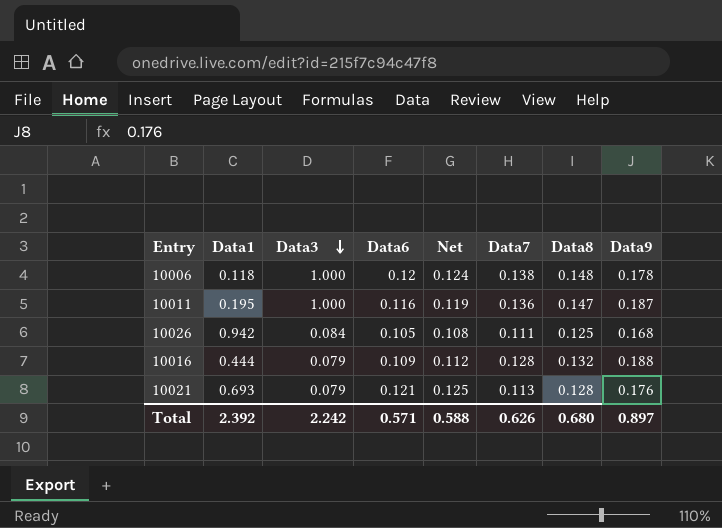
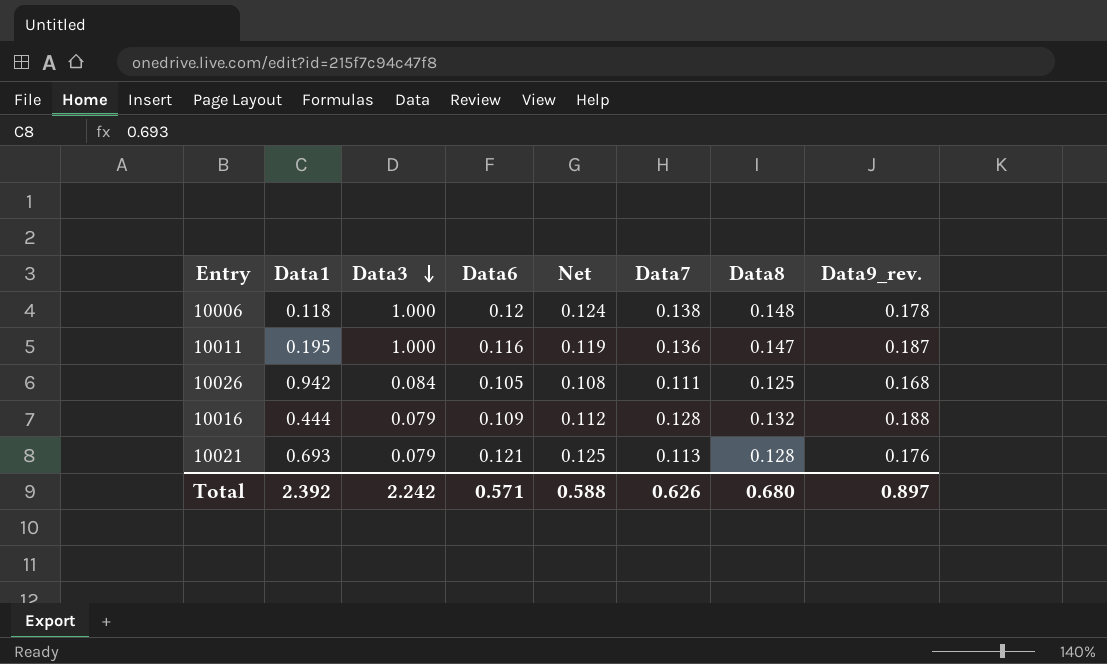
column name: Data9 -> Data9_rev.

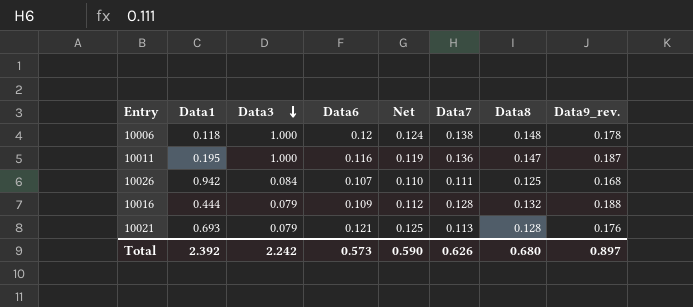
10026 | Data6: 0.105 -> 0.107
10026 | Net: 0.108 -> 0.110
Total | Data6: 0.571 -> 0.573
Total | Net: 0.588 -> 0.590

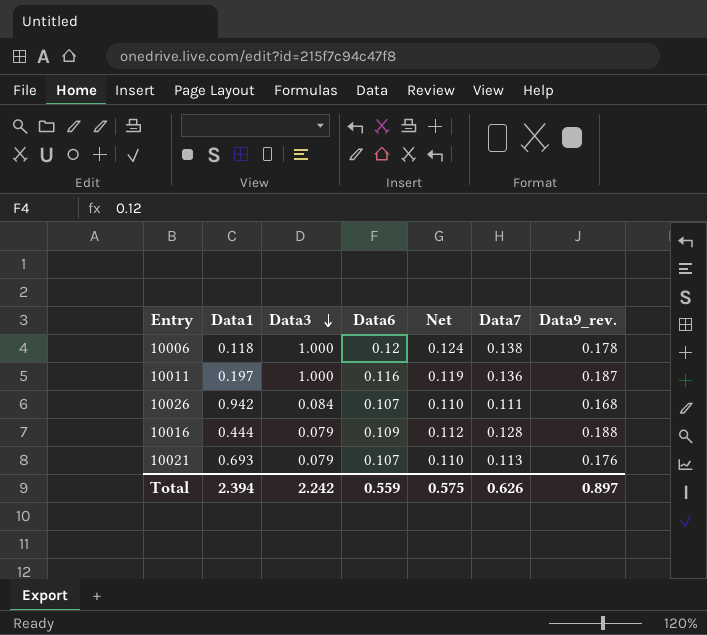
column Data8 | position: 7 -> none
10011 | Data1: 0.195 -> 0.197
10021 | Data6: 0.121 -> 0.107
10021 | Net: 0.125 -> 0.110
Total | Data1: 2.392 -> 2.394
Total | Data6: 0.573 -> 0.559
Total | Net: 0.590 -> 0.575

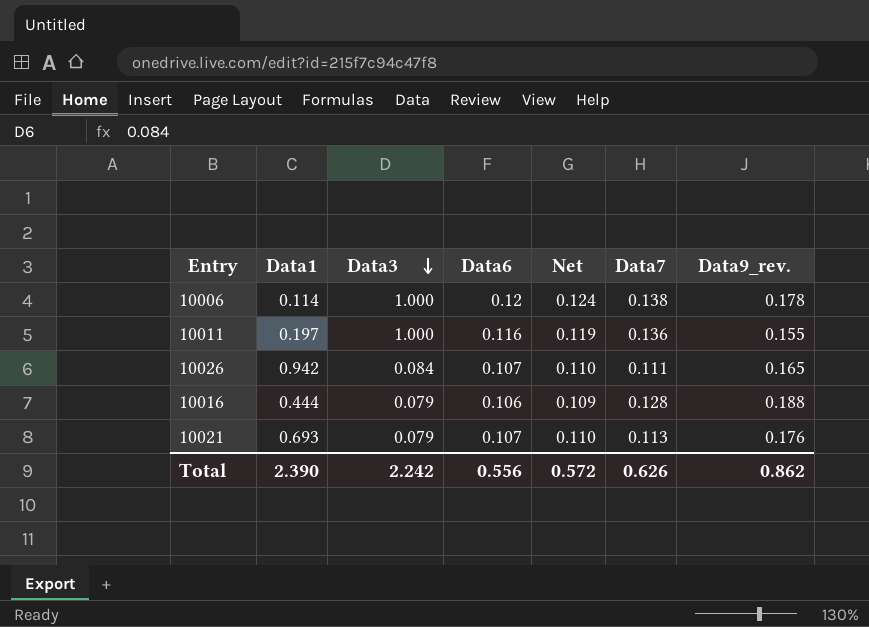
10006 | Data1: 0.118 -> 0.114
10011 | Data9_rev.: 0.187 -> 0.155
10026 | Data9_rev.: 0.168 -> 0.165
10016 | Data6: 0.109 -> 0.106
10016 | Net: 0.112 -> 0.109
Total | Data1: 2.394 -> 2.390
Total | Data6: 0.559 -> 0.556
Total | Net: 0.575 -> 0.572
Total | Data9_rev.: 0.897 -> 0.862

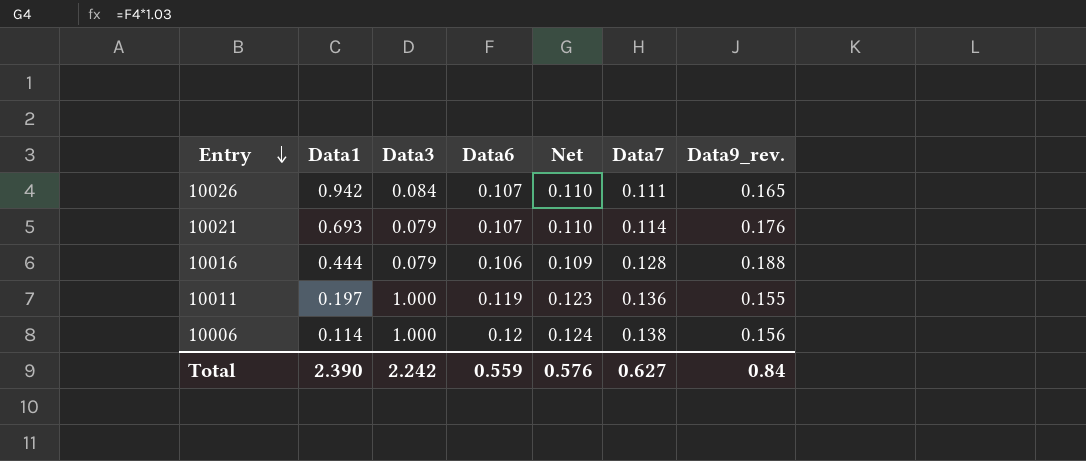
row order: Data3 descending -> Entry descending
10021 | Data7: 0.113 -> 0.114
10011 | Data6: 0.116 -> 0.119
10011 | Net: 0.119 -> 0.123
10006 | Data9_rev.: 0.178 -> 0.156
Total | Data6: 0.556 -> 0.559
Total | Net: 0.572 -> 0.576
Total | Data7: 0.626 -> 0.627
Total | Data9_rev.: 0.862 -> 0.84

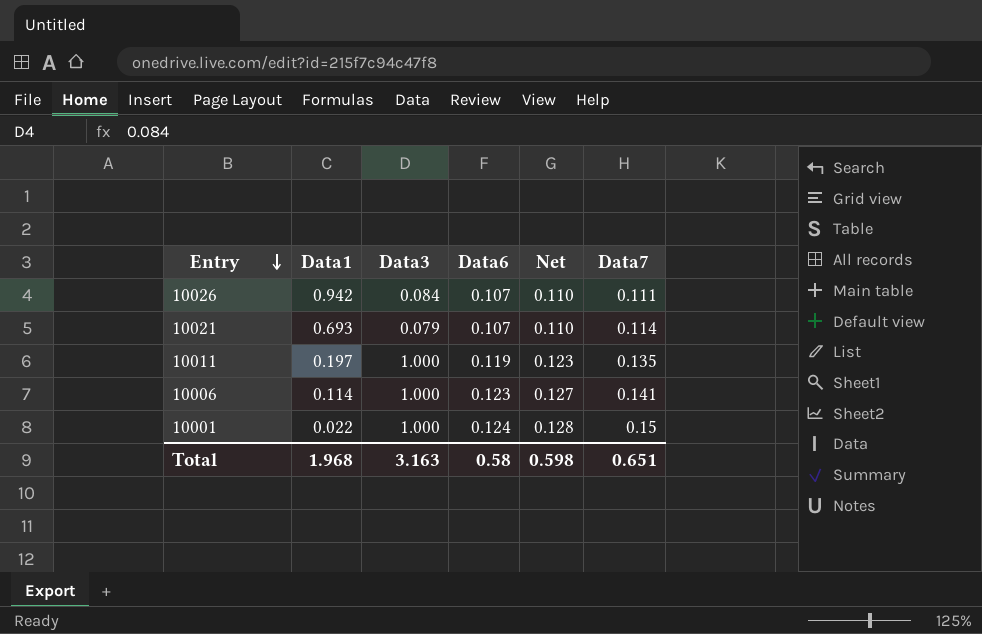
column Data9_rev. | position: 7 -> none
row 10016: 0.444 | 0.079 | 0.106 | 0.109 | 0.128 | 0.188 -> none
10011 | Data7: 0.136 -> 0.135
10006 | Data6: 0.12 -> 0.123
10006 | Net: 0.124 -> 0.127
10006 | Data7: 0.138 -> 0.141
row 10001: none -> 0.022 | 1.000 | 0.124 | 0.128 | 0.15
Total | Data1: 2.390 -> 1.968
Total | Data3: 2.242 -> 3.163
Total | Data6: 0.559 -> 0.58
Total | Net: 0.576 -> 0.598
Total | Data7: 0.627 -> 0.651

